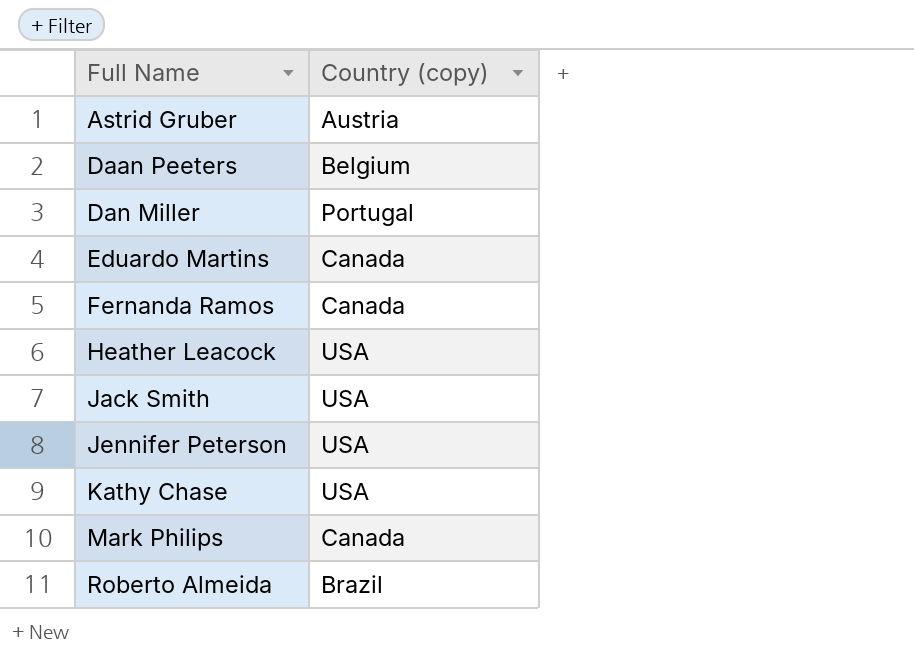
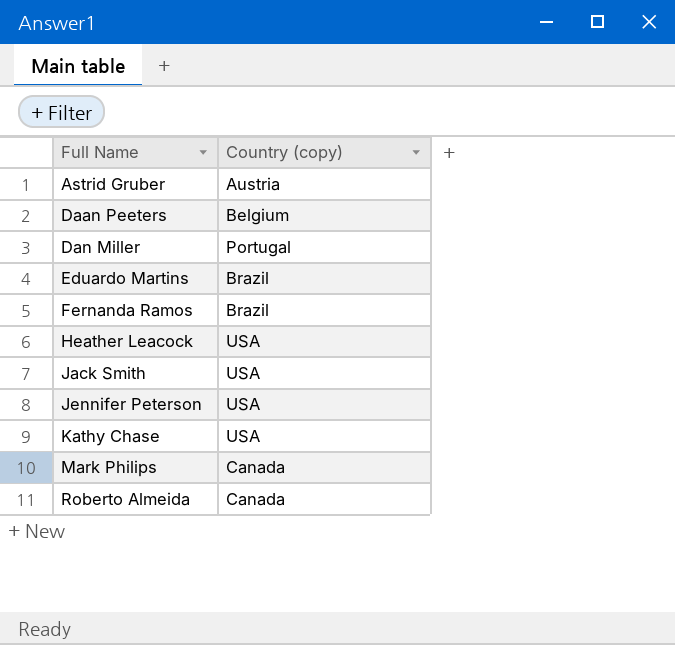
Eduardo Martins | Country (copy): Canada -> Brazil
Fernanda Ramos | Country (copy): Canada -> Brazil
Roberto Almeida | Country (copy): Brazil -> Canada

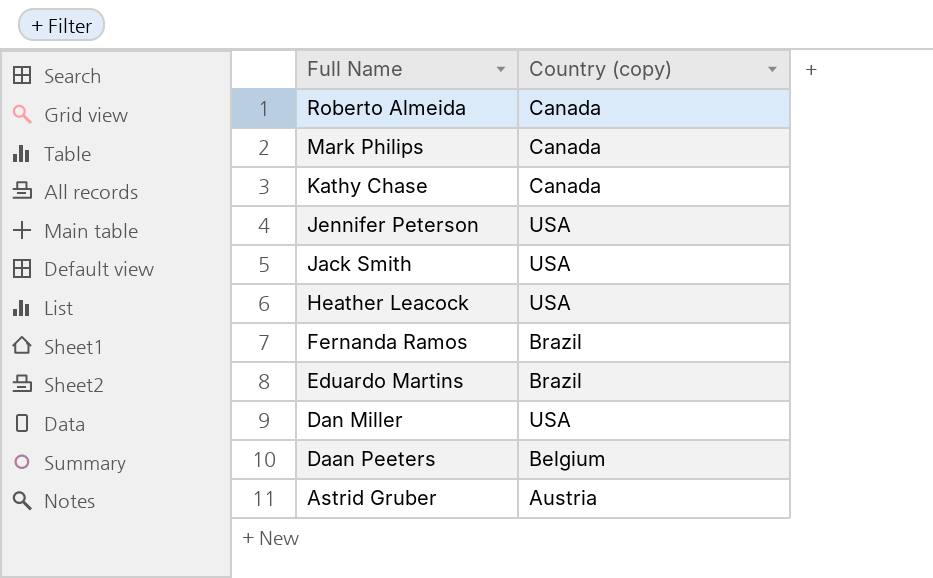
row order: Full Name ascending -> Full Name descending
Kathy Chase | Country (copy): USA -> Canada
Dan Miller | Country (copy): Portugal -> USA

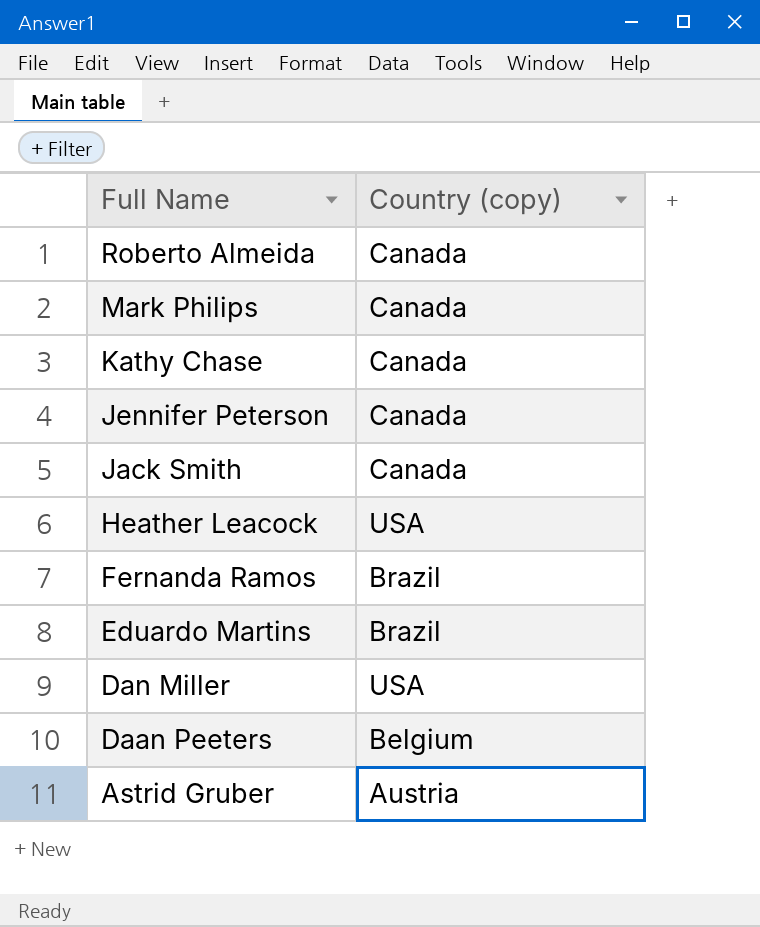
Jennifer Peterson | Country (copy): USA -> Canada
Jack Smith | Country (copy): USA -> Canada

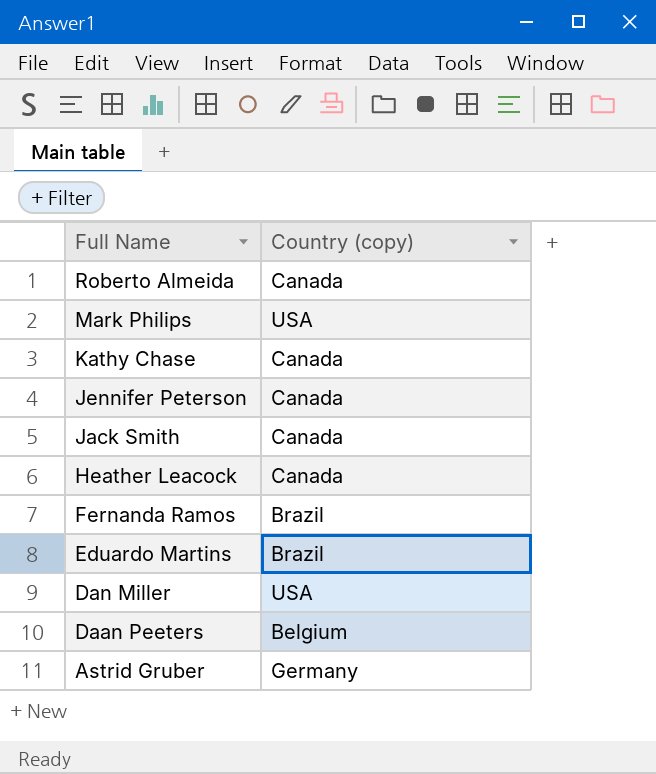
Mark Philips | Country (copy): Canada -> USA
Heather Leacock | Country (copy): USA -> Canada
Astrid Gruber | Country (copy): Austria -> Germany

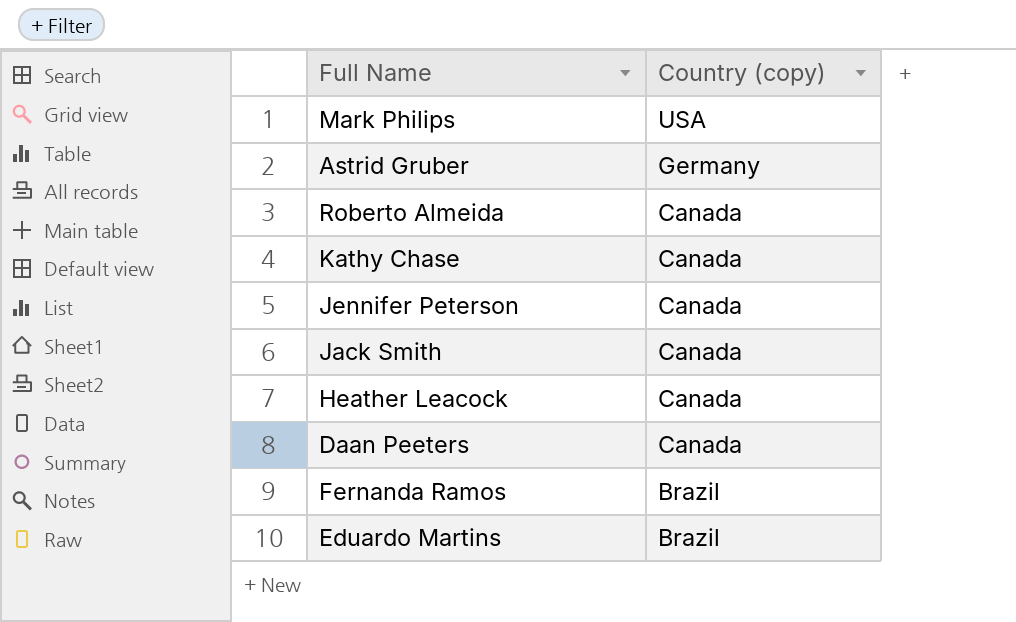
row order: Full Name descending -> Country (copy) descending
row Dan Miller: USA -> none
Daan Peeters | Country (copy): Belgium -> Canada

